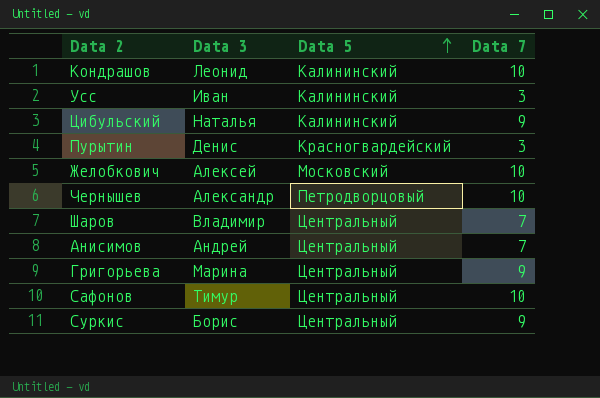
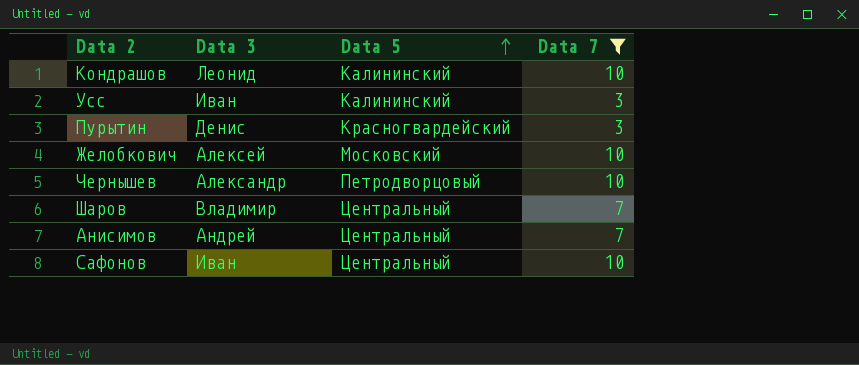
filter: none -> Data 7 != 9
Сафонов | Data 3: Тимур -> Иван

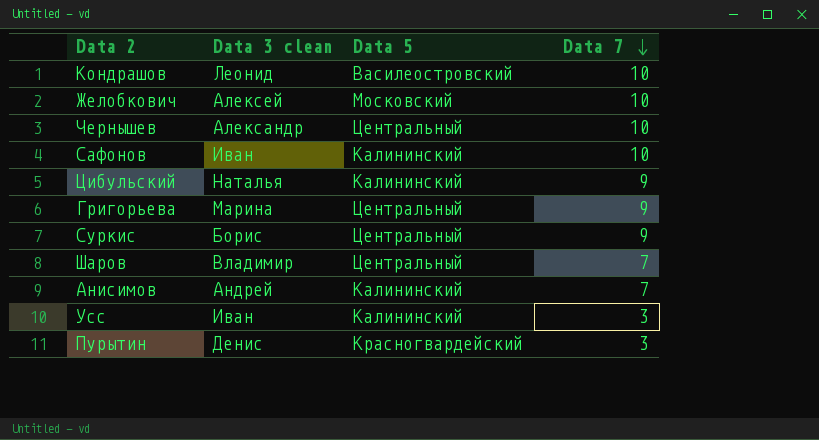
filter: Data 7 != 9 -> none
row order: Data 5 ascending -> Data 7 descending
column name: Data 3 -> Data 3 clean
Кондрашов | Data 5: Калининский -> Василеостровский
Чернышев | Data 5: Петродворцовый -> Центральный
Сафонов | Data 5: Центральный -> Калининский
Анисимов | Data 5: Центральный -> Калининский

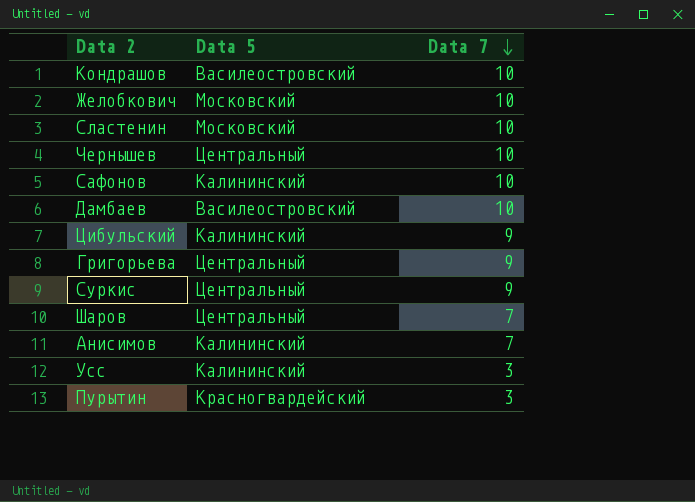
column Data 3 clean | position: 2 -> none
row Сластенин: none -> Московский | 10
row Дамбаев: none -> Василеостровский | 10

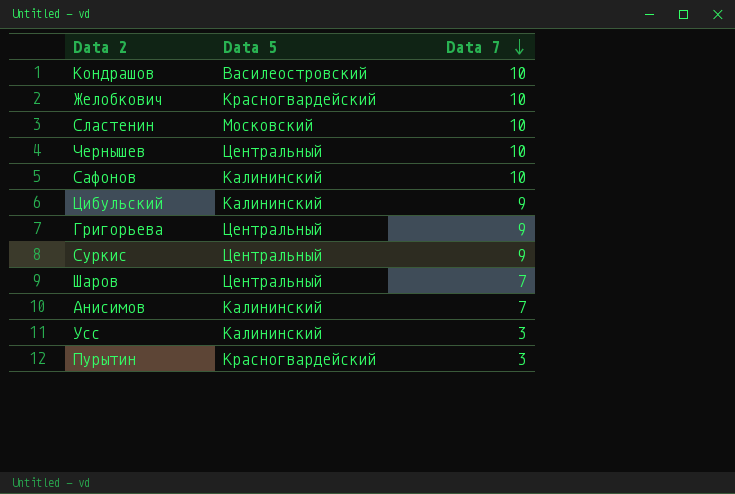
row Дамбаев: Василеостровский | 10 -> none
Желобкович | Data 5: Московский -> Красногвардейский

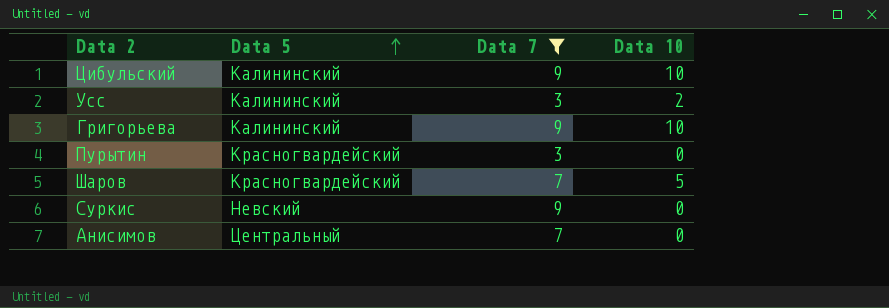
filter: none -> Data 7 != 10
row order: Data 7 descending -> Data 5 ascending
column Data 10 | position: none -> 4
Григорьева | Data 5: Центральный -> Калининский
Шаров | Data 5: Центральный -> Красногвардейский
Суркис | Data 5: Центральный -> Невский
Анисимов | Data 5: Калининский -> Центральный

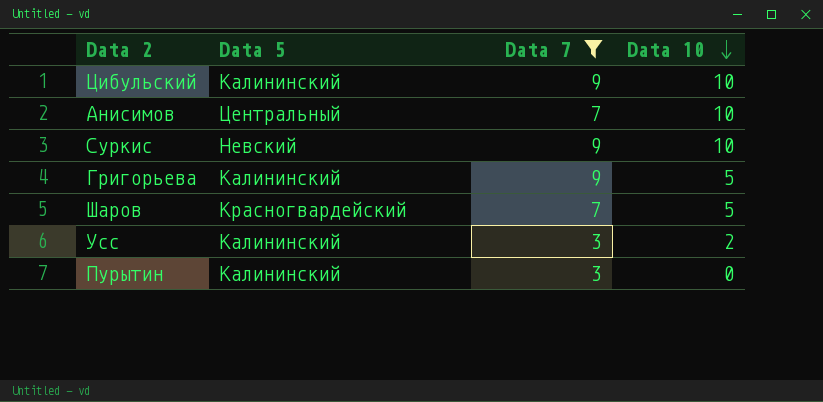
row order: Data 5 ascending -> Data 10 descending
Анисимов | Data 10: 0 -> 10
Суркис | Data 10: 0 -> 10
Григорьева | Data 10: 10 -> 5
Пурытин | Data 5: Красногвардейский -> Калининский

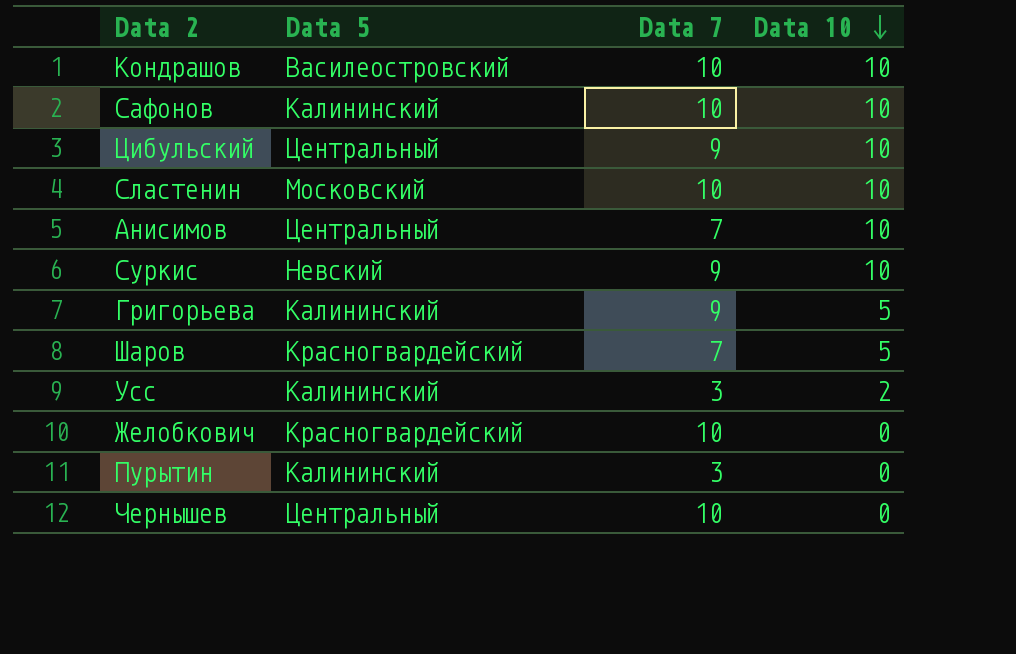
filter: Data 7 != 10 -> none
Цибульский | Data 5: Калининский -> Центральный

